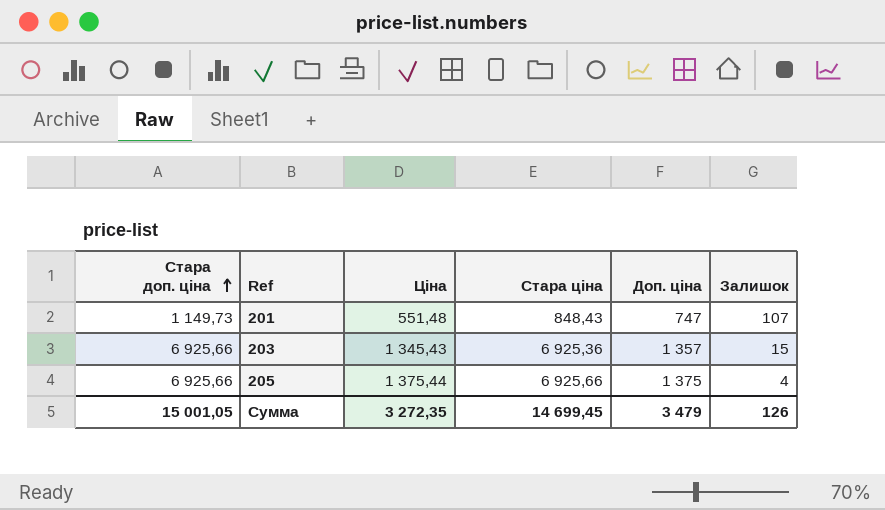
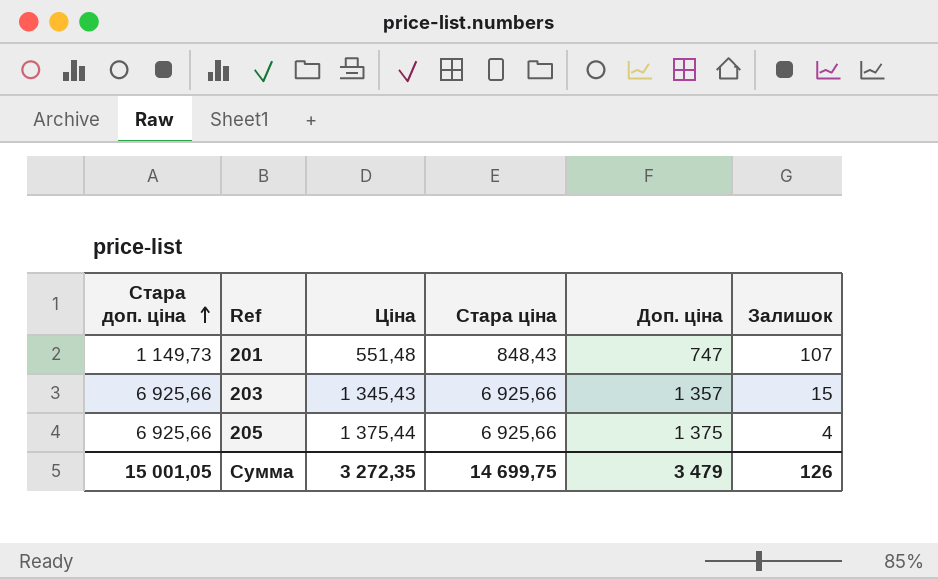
203 | Стара ціна: 6 925,36 -> 6 925,66
Сумма | Стара ціна: 14 699,45 -> 14 699,75

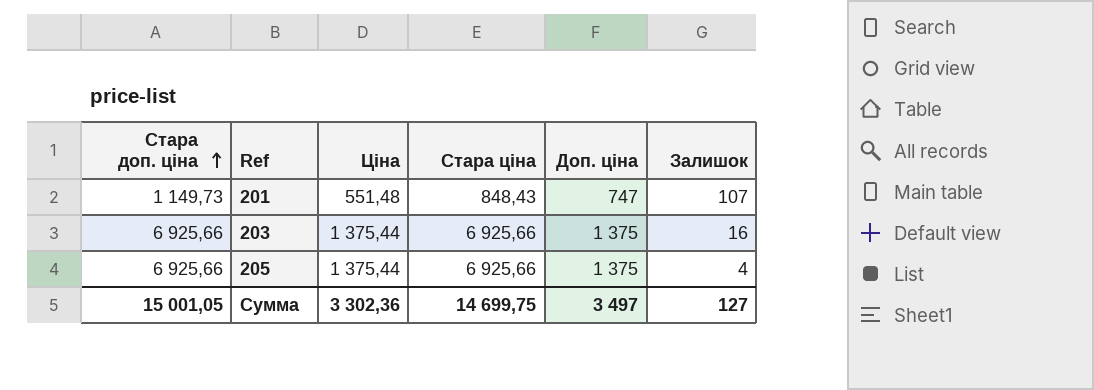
203 | Ціна: 1 345,43 -> 1 375,44
203 | Доп. ціна: 1 357 -> 1 375
203 | Залишок: 15 -> 16
Сумма | Ціна: 3 272,35 -> 3 302,36
Сумма | Доп. ціна: 3 479 -> 3 497
Сумма | Залишок: 126 -> 127

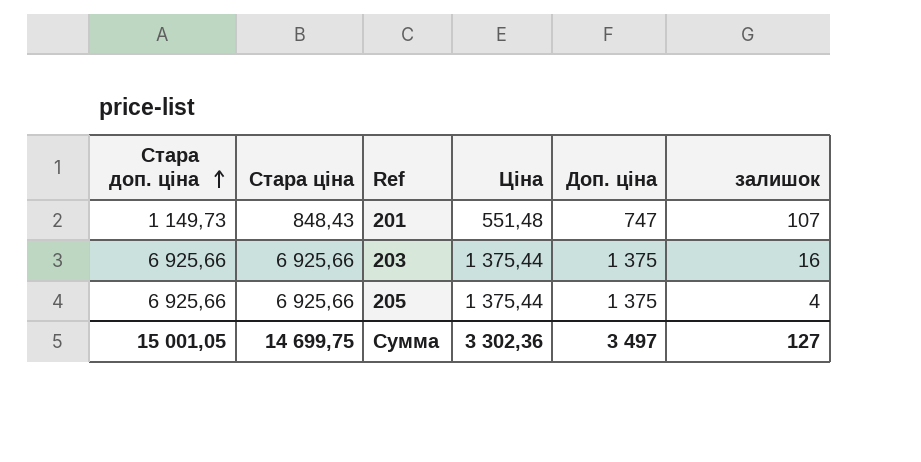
column Стара ціна | position: 4 -> 2
column name: Залишок -> залишок

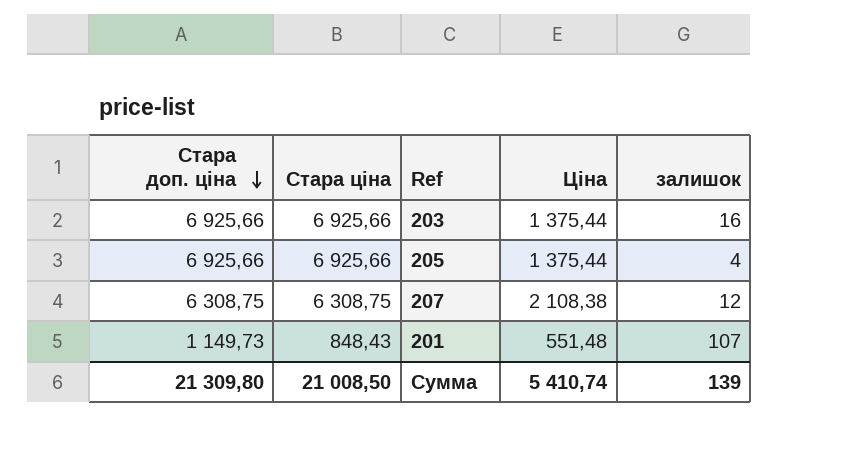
row order: Стара доп. ціна ascending -> Стара доп. ціна descending
column Доп. ціна | position: 5 -> none
row 207: none -> 6 308,75 | 6 308,75 | 2 108,38 | 12
Сумма | Стара доп. ціна: 15 001,05 -> 21 309,80
Сумма | Стара ціна: 14 699,75 -> 21 008,50
Сумма | Ціна: 3 302,36 -> 5 410,74
Сумма | залишок: 127 -> 139

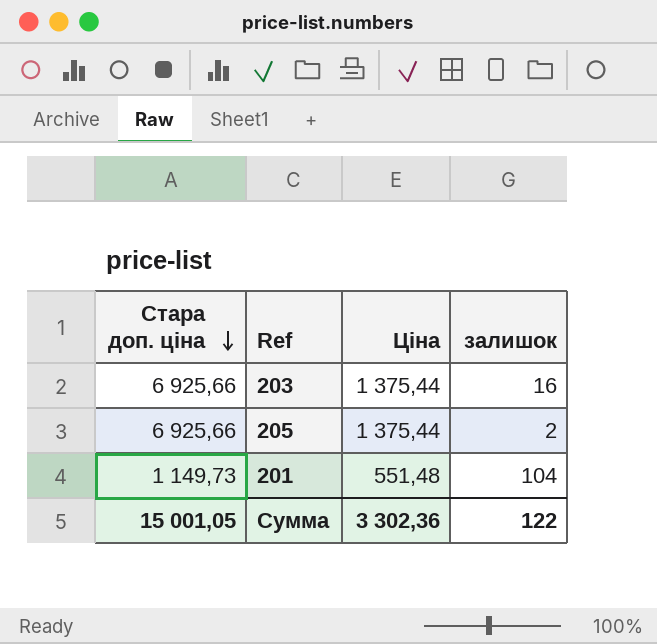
column Стара ціна | position: 2 -> none
row 207: 6 308,75 | 6 308,75 | 2 108,38 | 12 -> none
205 | залишок: 4 -> 2
201 | залишок: 107 -> 104
Сумма | Стара доп. ціна: 21 309,80 -> 15 001,05
Сумма | Ціна: 5 410,74 -> 3 302,36
Сумма | залишок: 139 -> 122

